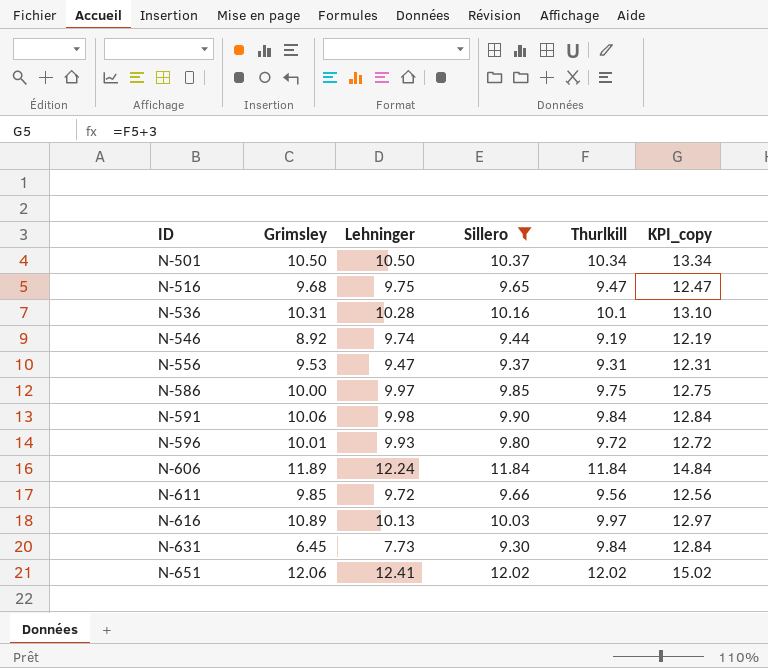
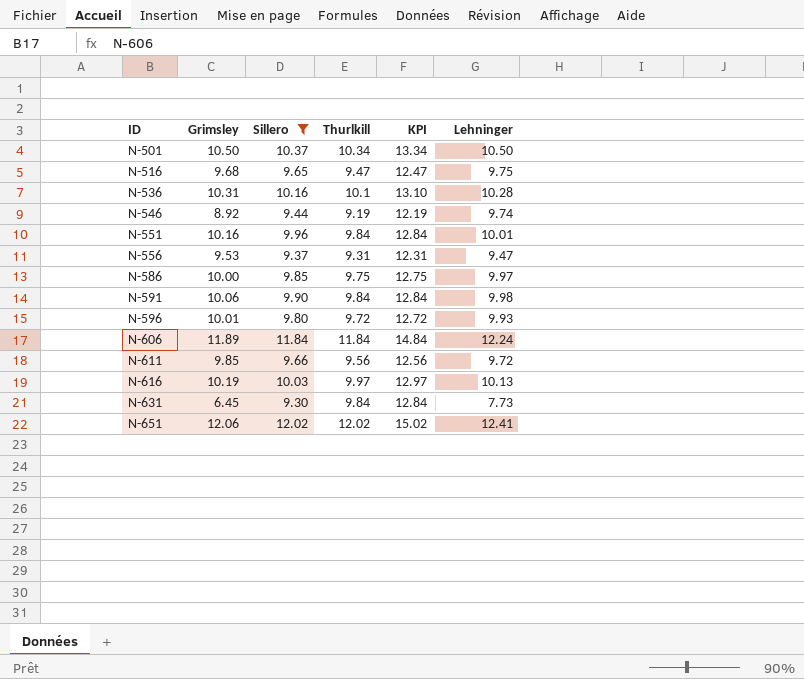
column name: KPI_copy -> KPI
column Lehninger | position: 3 -> 6
row N-551: none -> 10.16 | 9.96 | 9.84 | 12.84 | 10.01
N-616 | Grimsley: 10.89 -> 10.19

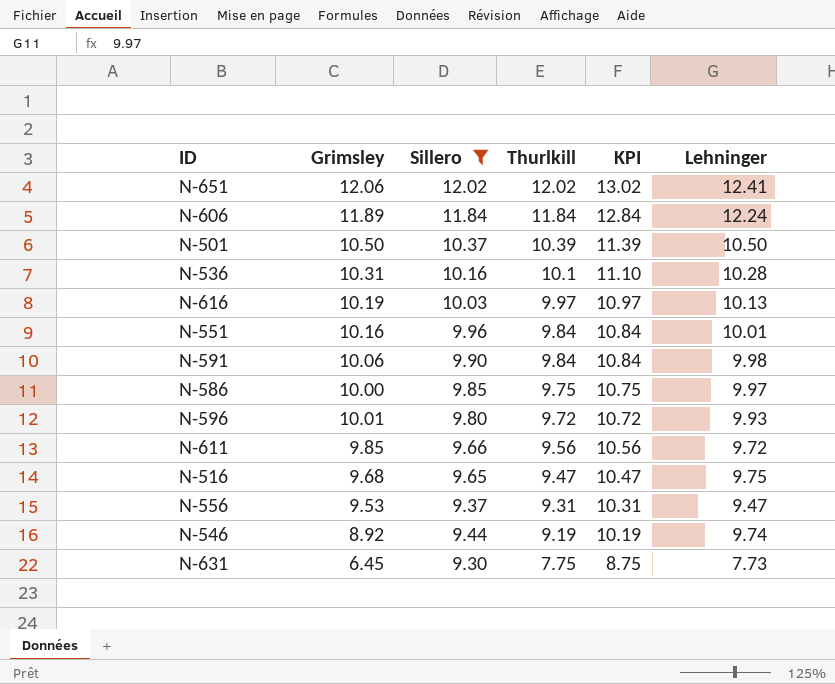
row order: ID ascending -> Thurlkill descending
column KPI | formula: [Thurlkill] + 3 -> [Thurlkill] + 1
N-501 | Thurlkill: 10.34 -> 10.39
N-631 | Thurlkill: 9.84 -> 7.75

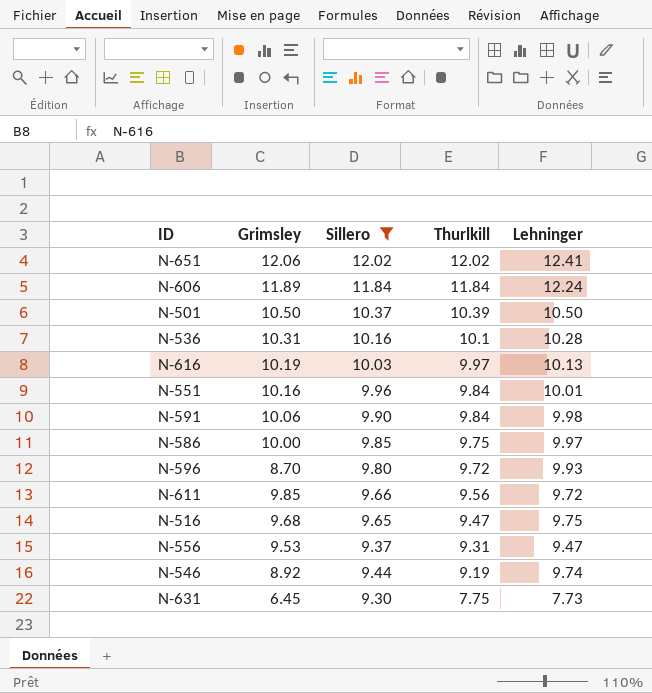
column KPI | formula: [Thurlkill] + 1 -> none
N-596 | Grimsley: 10.01 -> 8.70

